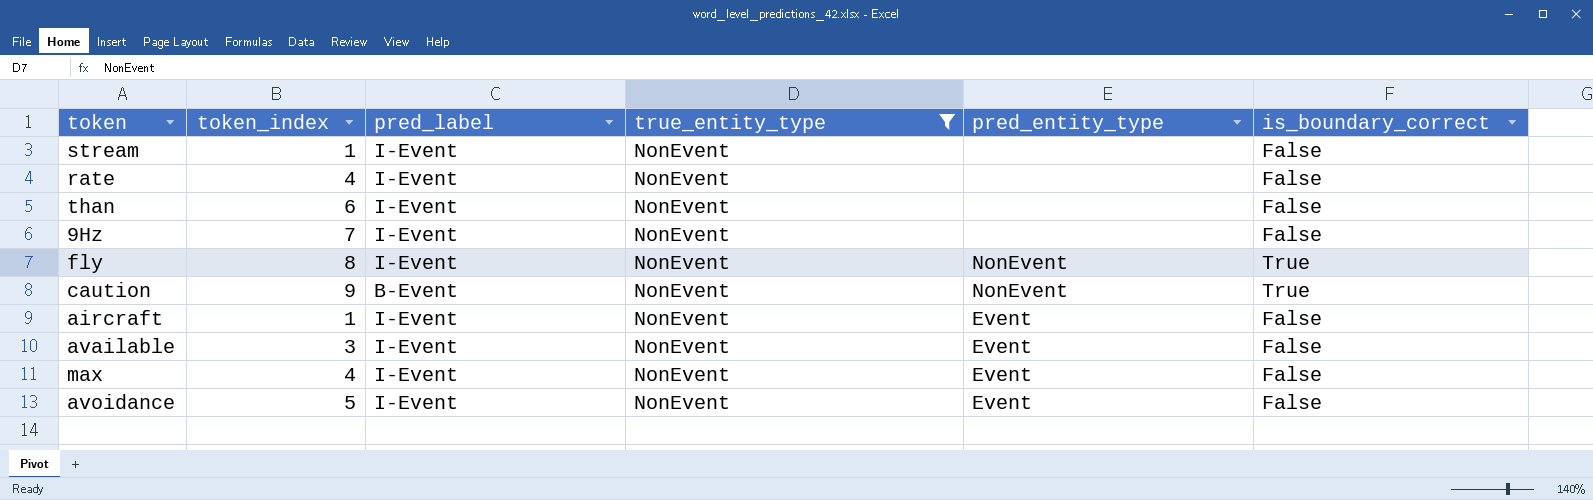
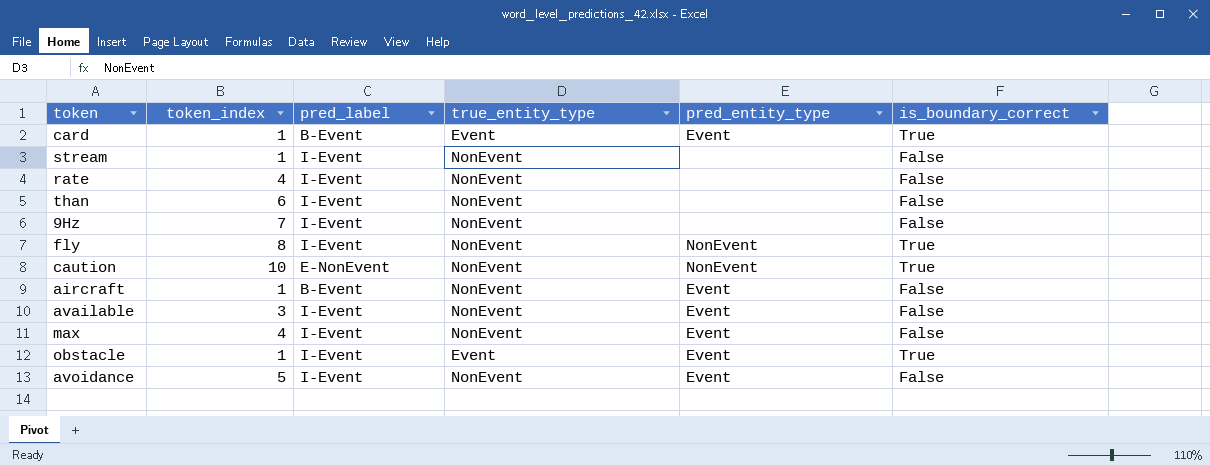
filter: true_entity_type = NonEvent -> none
caution | token_index: 9 -> 10
caution | pred_label: B-Event -> E-NonEvent
aircraft | pred_label: I-Event -> B-Event

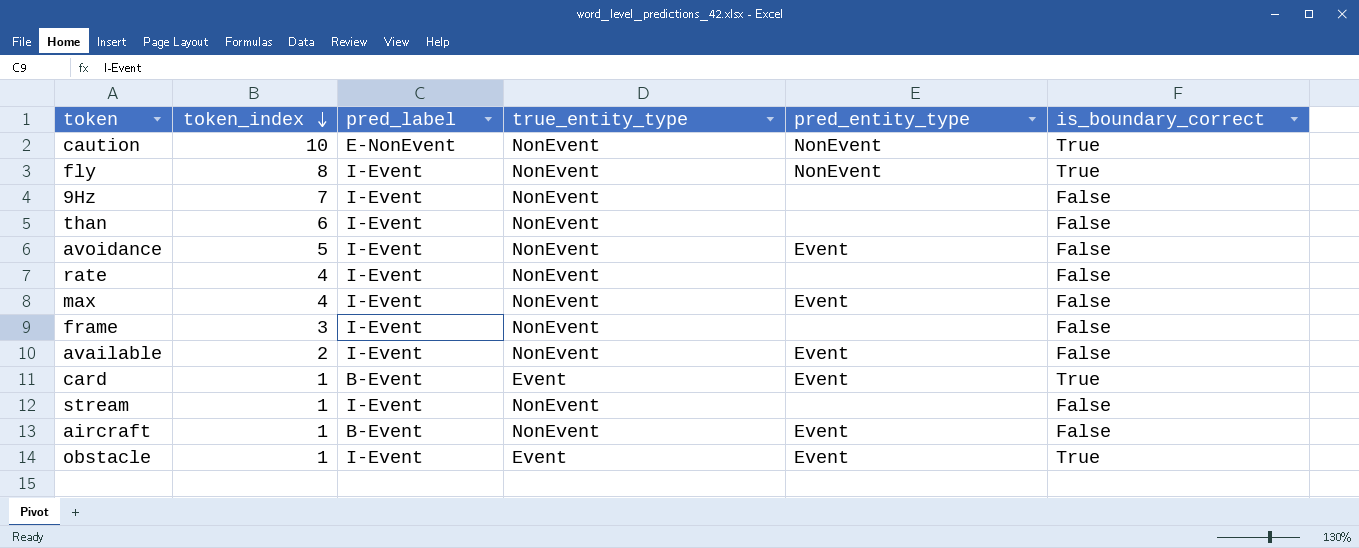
row order: none -> token_index descending
row frame: none -> 3 | I-Event | NonEvent | none | False
available | token_index: 3 -> 2

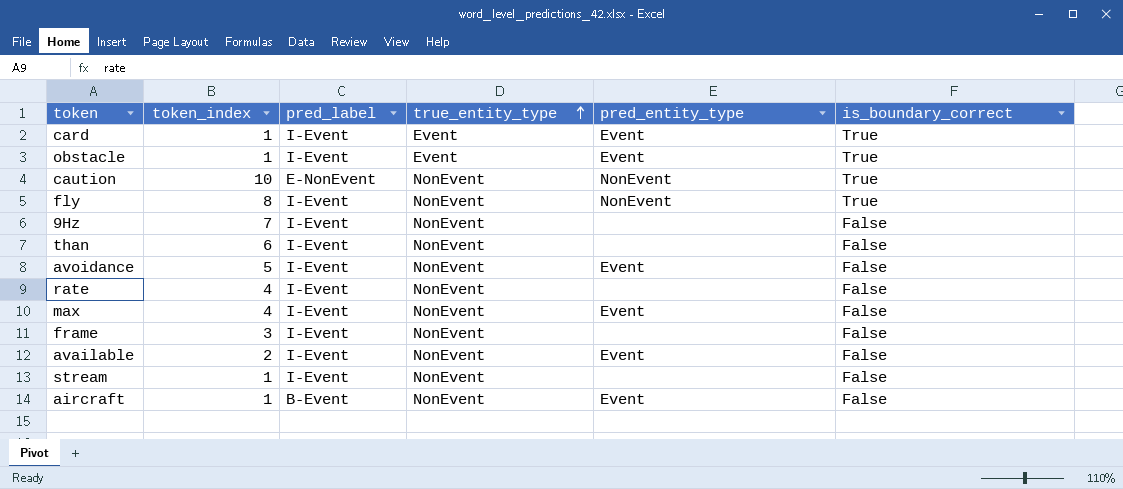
row order: token_index descending -> true_entity_type ascending
card | pred_label: B-Event -> I-Event

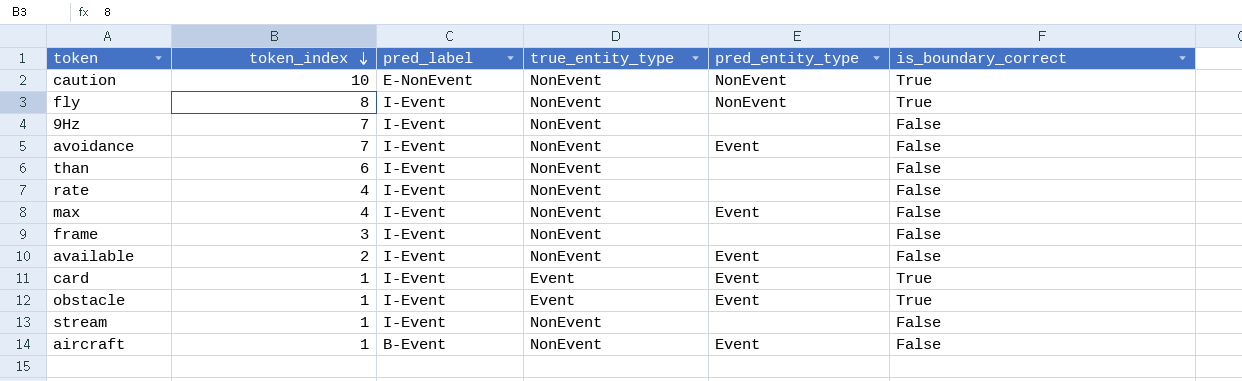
row order: true_entity_type ascending -> token_index descending
avoidance | token_index: 5 -> 7

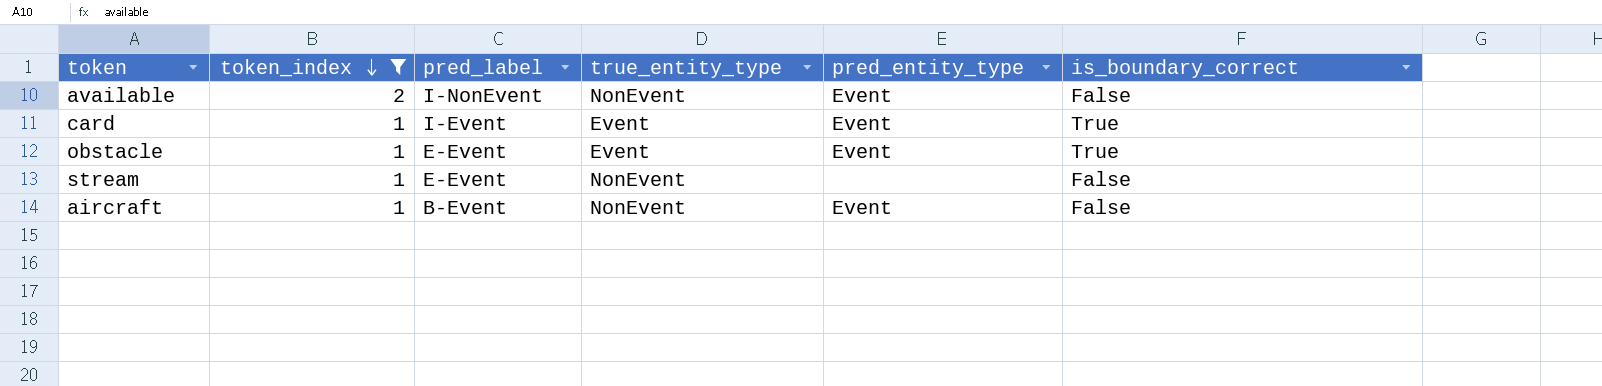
filter: none -> token_index <= 2
available | pred_label: I-Event -> I-NonEvent
obstacle | pred_label: I-Event -> E-Event
stream | pred_label: I-Event -> E-Event

